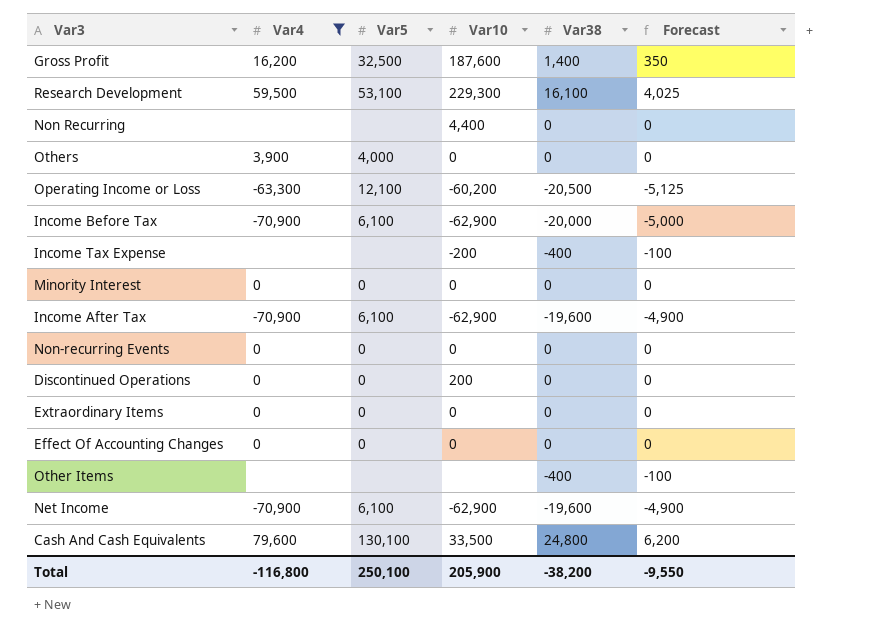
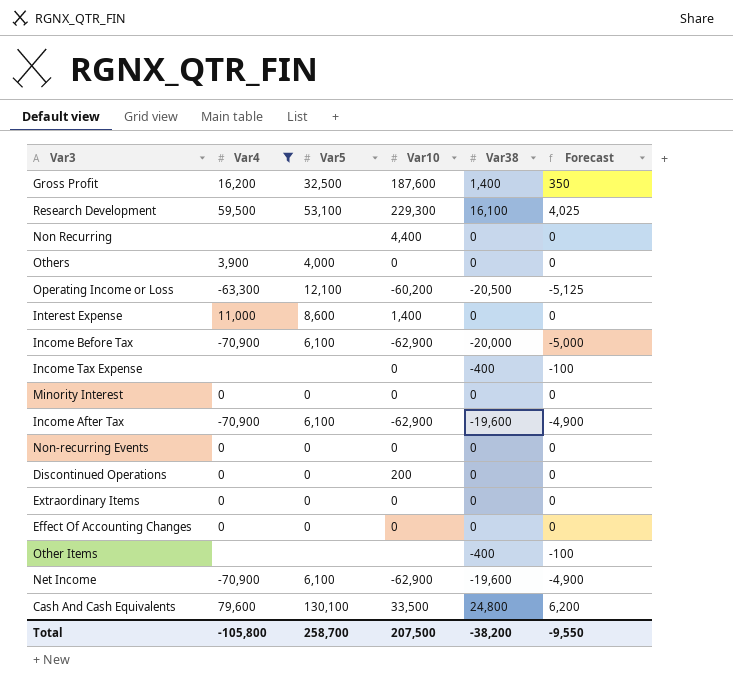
row Interest Expense: none -> 11,000 | 8,600 | 1,400 | 0 | 0
Income Tax Expense | Var10: -200 -> 0
Total | Var4: -116,800 -> -105,800
Total | Var5: 250,100 -> 258,700
Total | Var10: 205,900 -> 207,500

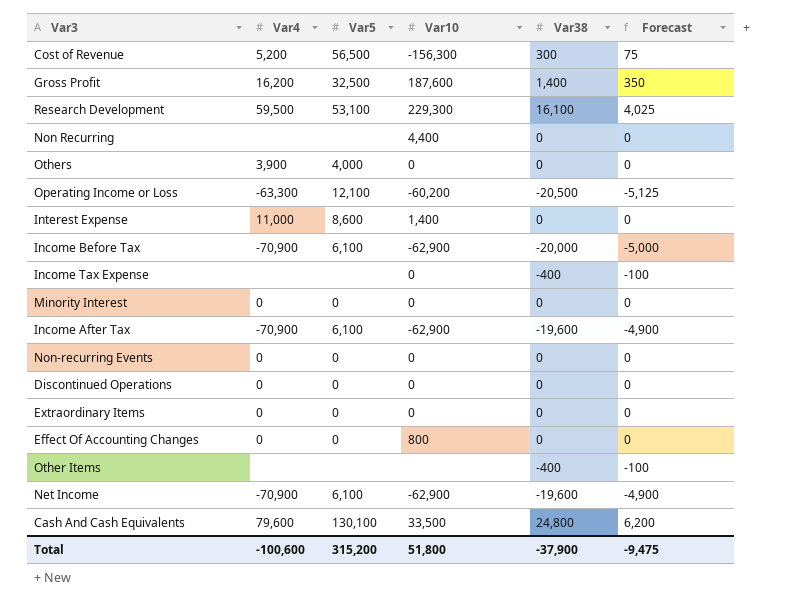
filter: Var4 != 5,200 -> none
Discontinued Operations | Var10: 200 -> 0
Effect Of Accounting Changes | Var10: 0 -> 800
Total | Var4: -105,800 -> -100,600
Total | Var5: 258,700 -> 315,200
Total | Var10: 207,500 -> 51,800
Total | Var38: -38,200 -> -37,900
Total | Forecast: -9,550 -> -9,475

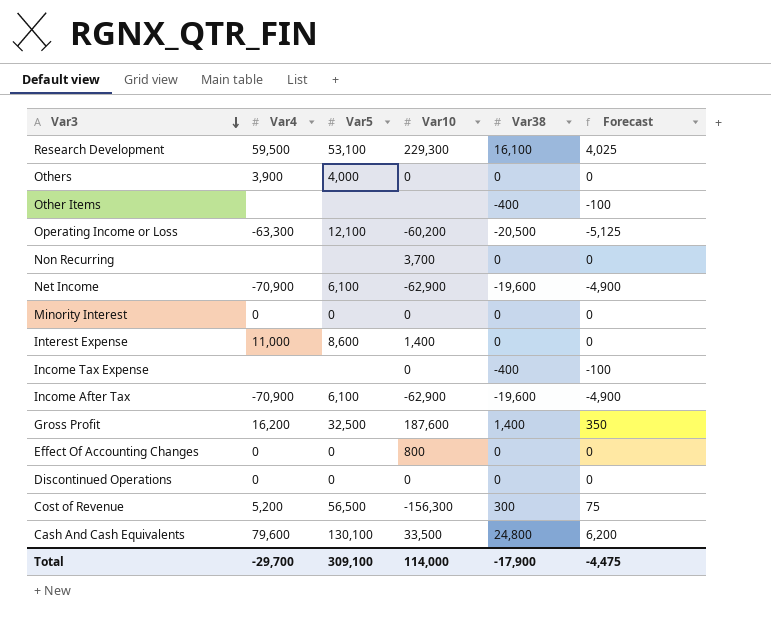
row order: none -> Var3 descending
row Income Before Tax: -70,900 | 6,100 | -62,900 | -20,000 | -5,000 -> none
row Non-recurring Events: 0 | 0 | 0 | 0 | 0 -> none
row Extraordinary Items: 0 | 0 | 0 | 0 | 0 -> none
Non Recurring | Var10: 4,400 -> 3,700
Total | Var4: -100,600 -> -29,700
Total | Var5: 315,200 -> 309,100
Total | Var10: 51,800 -> 114,000
Total | Var38: -37,900 -> -17,900
Total | Forecast: -9,475 -> -4,475

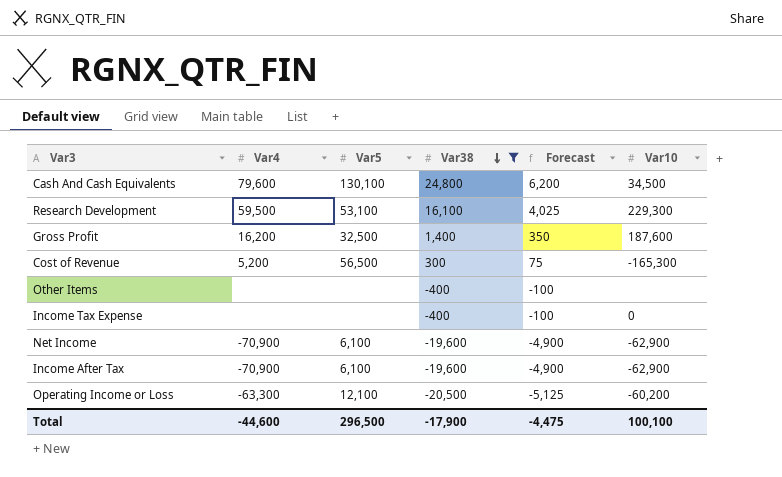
filter: none -> Var38 != 0
row order: Var3 descending -> Var38 descending
column Var10 | position: 4 -> 6
Cash And Cash Equivalents | Var10: 33,500 -> 34,500
Cost of Revenue | Var10: -156,300 -> -165,300
Total | Var4: -29,700 -> -44,600
Total | Var5: 309,100 -> 296,500
Total | Var10: 114,000 -> 100,100

